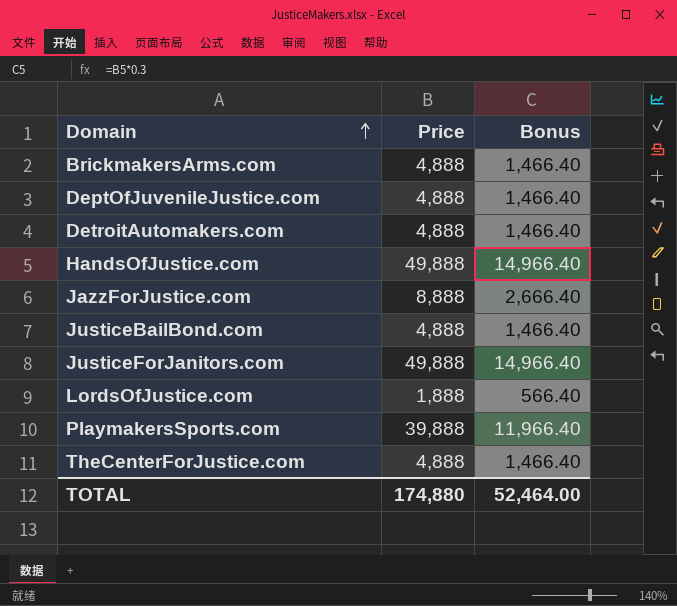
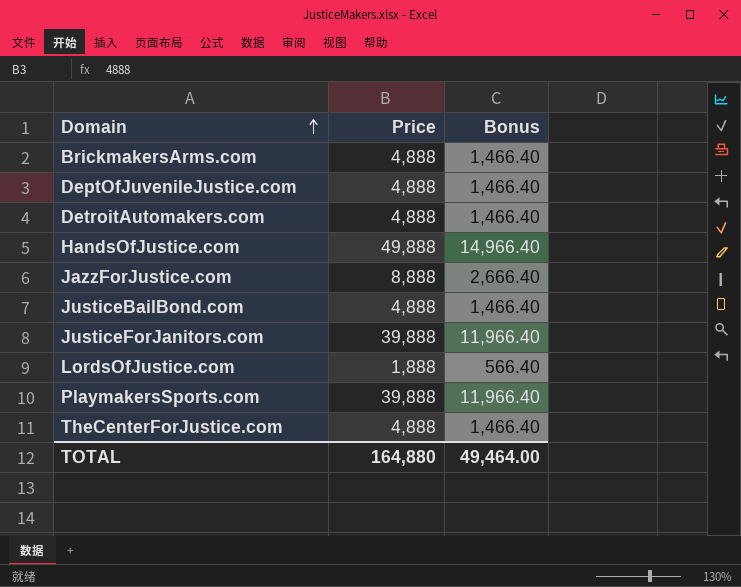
JusticeForJanitors.com | Price: 49,888 -> 39,888
JusticeForJanitors.com | Bonus: 14,966.40 -> 11,966.40
TOTAL | Price: 174,880 -> 164,880
TOTAL | Bonus: 52,464.00 -> 49,464.00

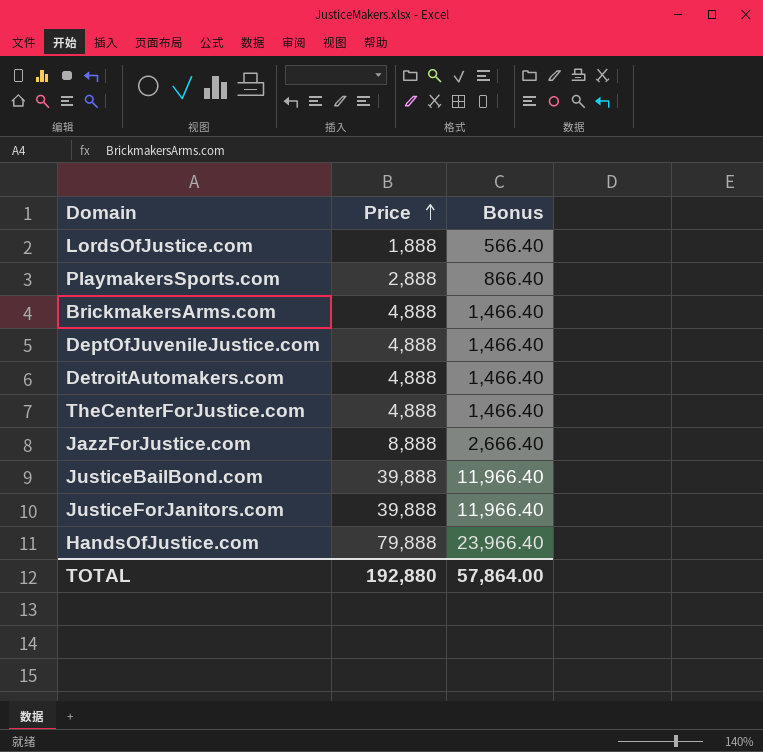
row order: Domain ascending -> Price ascending
PlaymakersSports.com | Price: 39,888 -> 2,888
PlaymakersSports.com | Bonus: 11,966.40 -> 866.40
JusticeBailBond.com | Price: 4,888 -> 39,888
JusticeBailBond.com | Bonus: 1,466.40 -> 11,966.40
HandsOfJustice.com | Price: 49,888 -> 79,888
HandsOfJustice.com | Bonus: 14,966.40 -> 23,966.40
TOTAL | Price: 164,880 -> 192,880
TOTAL | Bonus: 49,464.00 -> 57,864.00

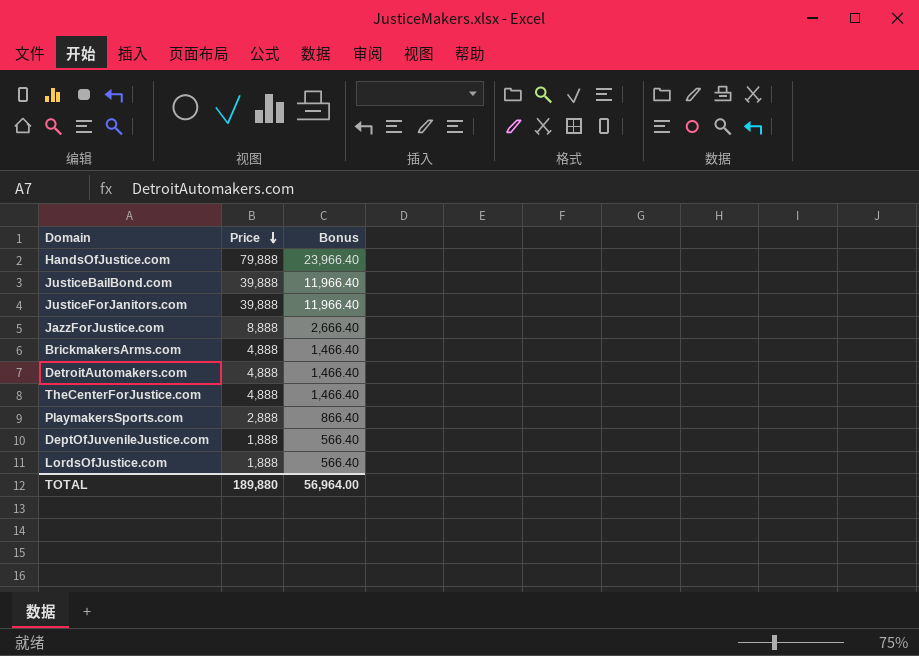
row order: Price ascending -> Price descending
DeptOfJuvenileJustice.com | Price: 4,888 -> 1,888
DeptOfJuvenileJustice.com | Bonus: 1,466.40 -> 566.40
TOTAL | Price: 192,880 -> 189,880
TOTAL | Bonus: 57,864.00 -> 56,964.00

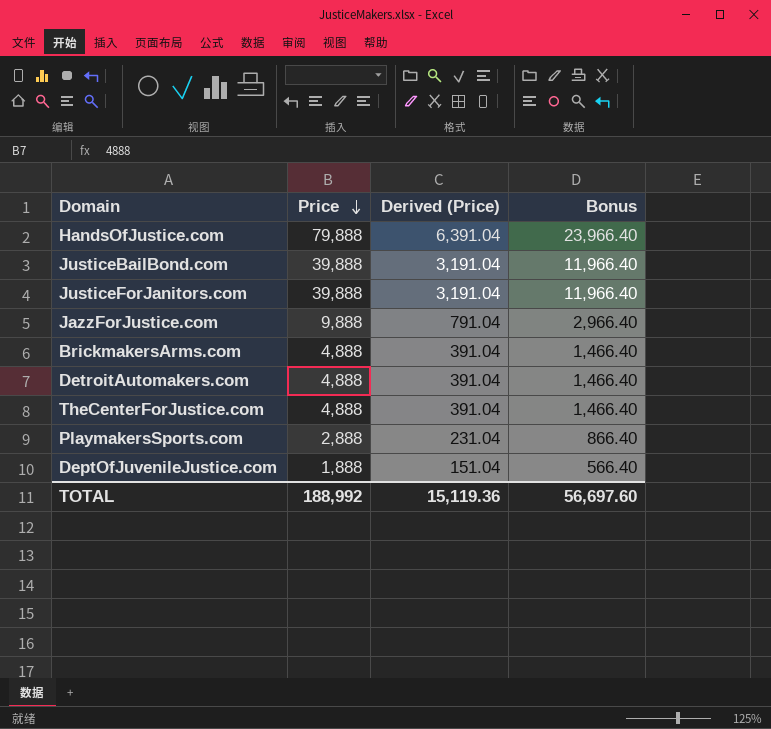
column Derived (Price) | formula: none -> [Price] * 0.08
row LordsOfJustice.com: 1,888 | 566.40 -> none
JazzForJustice.com | Price: 8,888 -> 9,888
JazzForJustice.com | Bonus: 2,666.40 -> 2,966.40
TOTAL | Price: 189,880 -> 188,992
TOTAL | Bonus: 56,964.00 -> 56,697.60

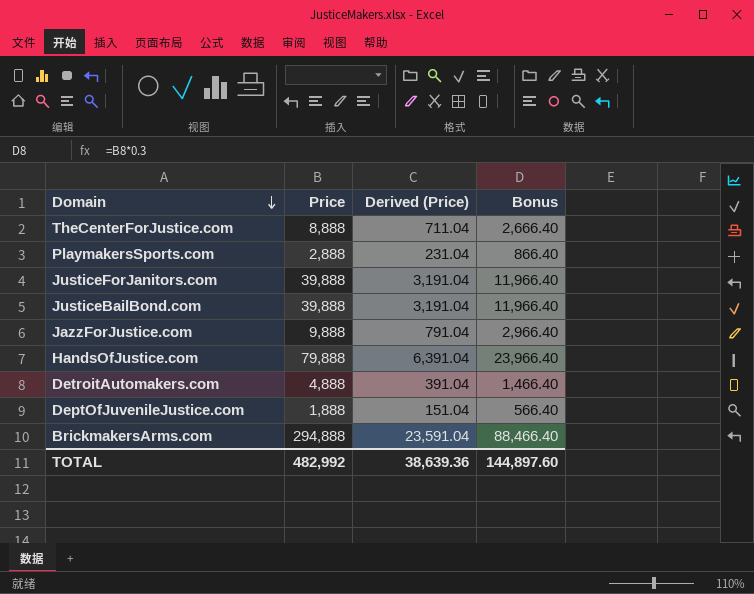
row order: Price descending -> Domain descending
TheCenterForJustice.com | Price: 4,888 -> 8,888
TheCenterForJustice.com | Derived (Price): 391.04 -> 711.04
TheCenterForJustice.com | Bonus: 1,466.40 -> 2,666.40
BrickmakersArms.com | Price: 4,888 -> 294,888
BrickmakersArms.com | Derived (Price): 391.04 -> 23,591.04
BrickmakersArms.com | Bonus: 1,466.40 -> 88,466.40
TOTAL | Price: 188,992 -> 482,992
TOTAL | Derived (Price): 15,119.36 -> 38,639.36
TOTAL | Bonus: 56,697.60 -> 144,897.60

